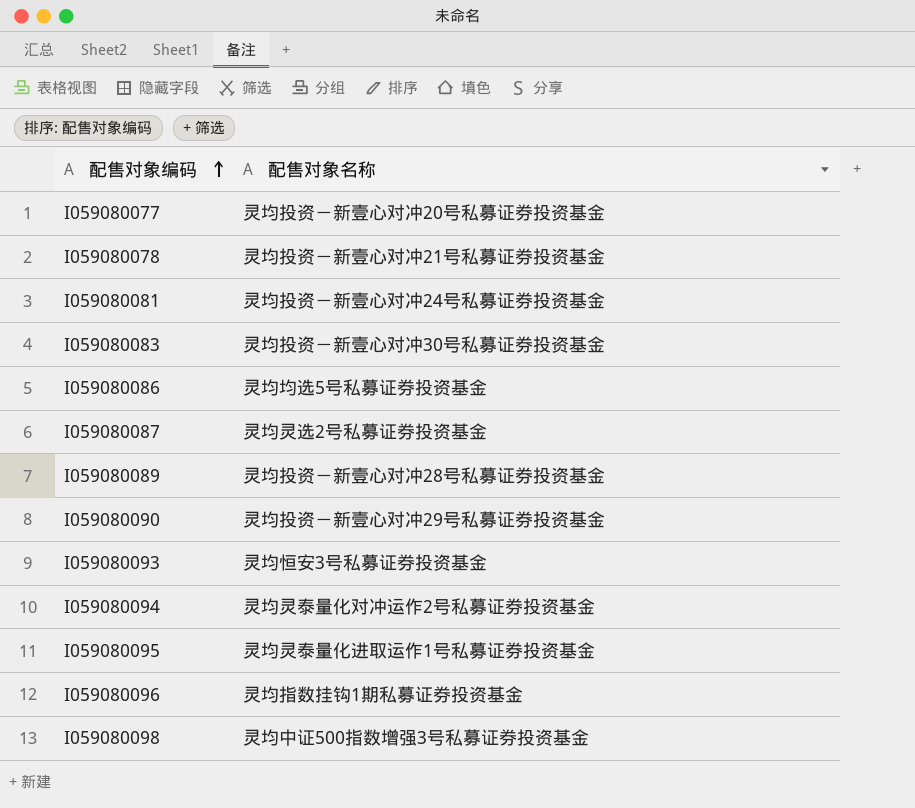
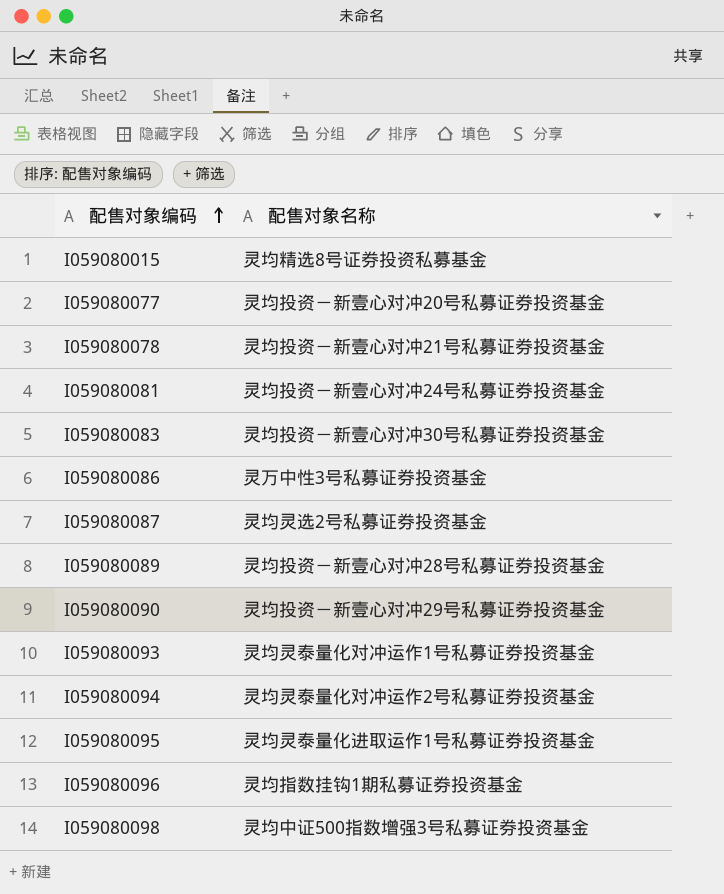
row I059080015: none -> 灵均精选8号证券投资私募基金
I059080086 | 配售对象名称: 灵均均选5号私募证券投资基金 -> 灵万中性3号私募证券投资基金
I059080093 | 配售对象名称: 灵均恒安3号私募证券投资基金 -> 灵均灵泰量化对冲运作1号私募证券投资基金

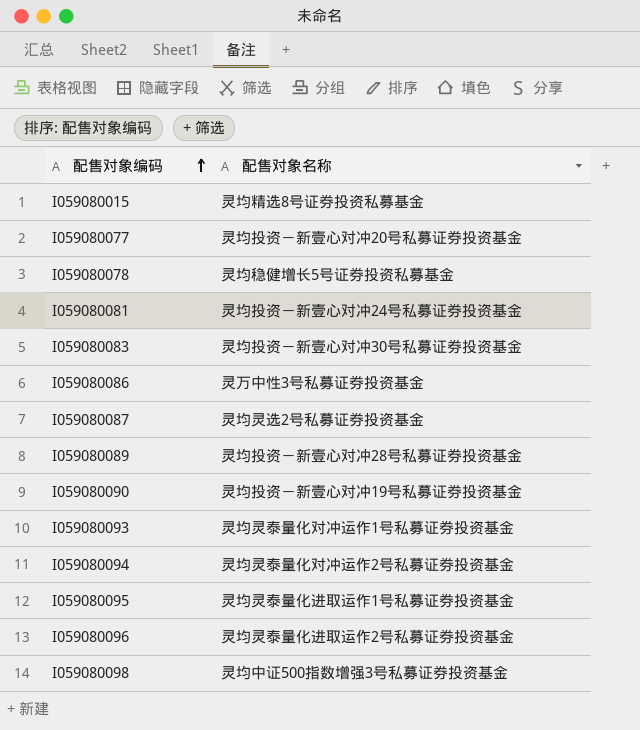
I059080078 | 配售对象名称: 灵均投资－新壹心对冲21号私募证券投资基金 -> 灵均稳健增长5号证券投资私募基金
I059080090 | 配售对象名称: 灵均投资－新壹心对冲29号私募证券投资基金 -> 灵均投资－新壹心对冲19号私募证券投资基金
I059080096 | 配售对象名称: 灵均指数挂钩1期私募证券投资基金 -> 灵均灵泰量化进取运作2号私募证券投资基金

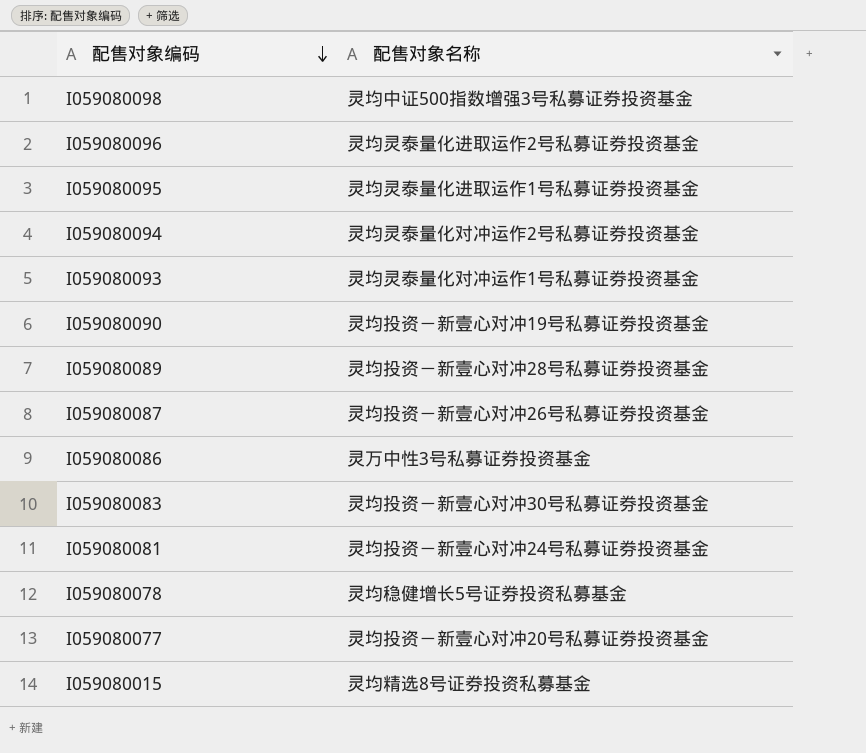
row order: 配售对象编码 ascending -> 配售对象编码 descending
I059080087 | 配售对象名称: 灵均灵选2号私募证券投资基金 -> 灵均投资－新壹心对冲26号私募证券投资基金

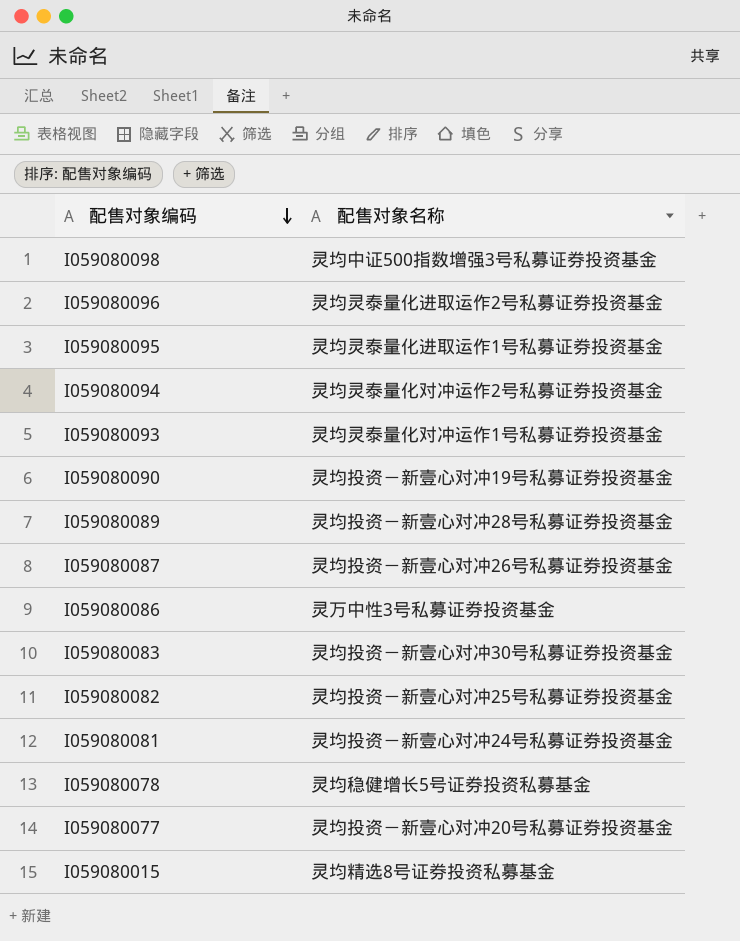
row I059080082: none -> 灵均投资－新壹心对冲25号私募证券投资基金

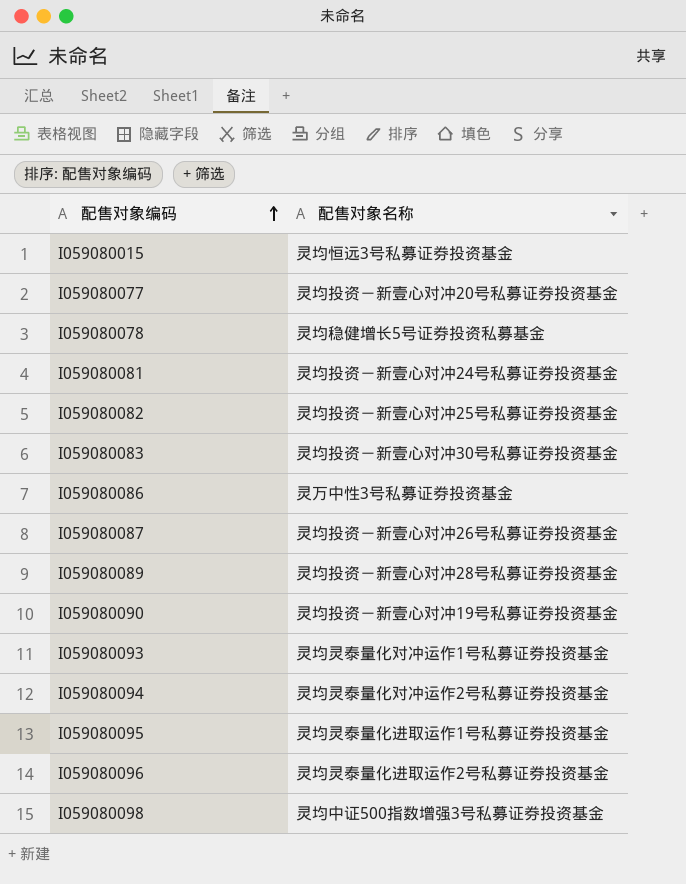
row order: 配售对象编码 descending -> 配售对象编码 ascending
I059080015 | 配售对象名称: 灵均精选8号证券投资私募基金 -> 灵均恒远3号私募证券投资基金

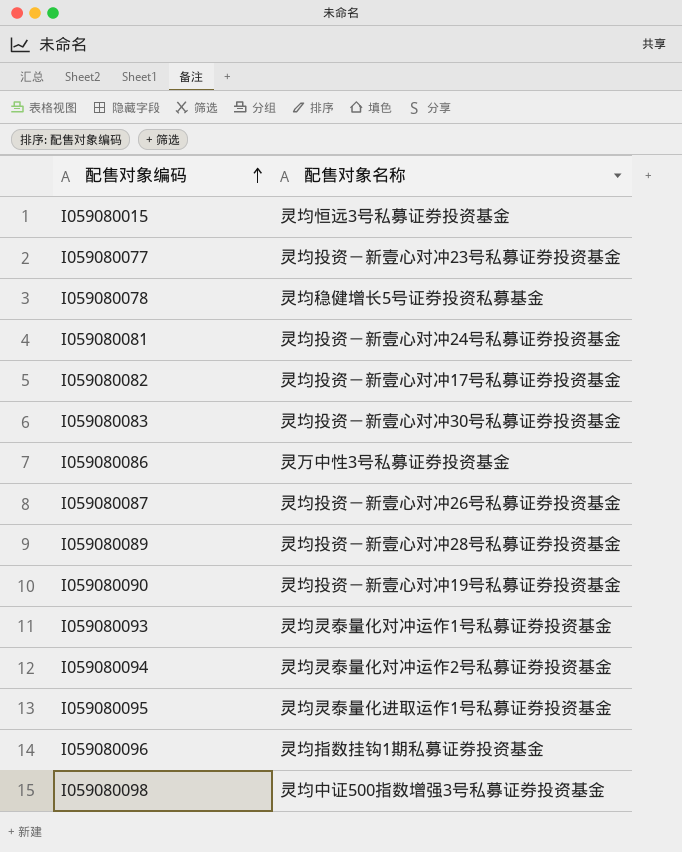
I059080077 | 配售对象名称: 灵均投资－新壹心对冲20号私募证券投资基金 -> 灵均投资－新壹心对冲23号私募证券投资基金
I059080082 | 配售对象名称: 灵均投资－新壹心对冲25号私募证券投资基金 -> 灵均投资－新壹心对冲17号私募证券投资基金
I059080096 | 配售对象名称: 灵均灵泰量化进取运作2号私募证券投资基金 -> 灵均指数挂钩1期私募证券投资基金

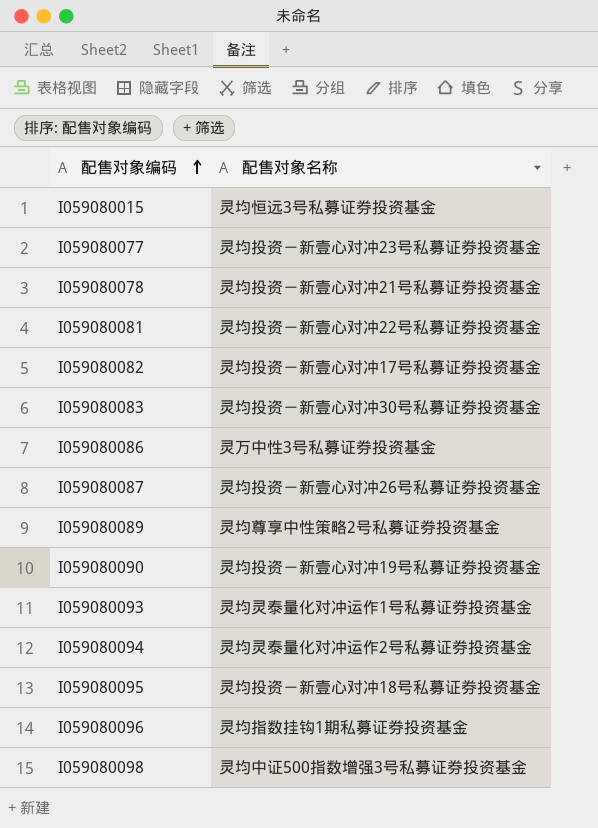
I059080078 | 配售对象名称: 灵均稳健增长5号证券投资私募基金 -> 灵均投资－新壹心对冲21号私募证券投资基金
I059080081 | 配售对象名称: 灵均投资－新壹心对冲24号私募证券投资基金 -> 灵均投资－新壹心对冲22号私募证券投资基金
I059080089 | 配售对象名称: 灵均投资－新壹心对冲28号私募证券投资基金 -> 灵均尊享中性策略2号私募证券投资基金
I059080095 | 配售对象名称: 灵均灵泰量化进取运作1号私募证券投资基金 -> 灵均投资－新壹心对冲18号私募证券投资基金

